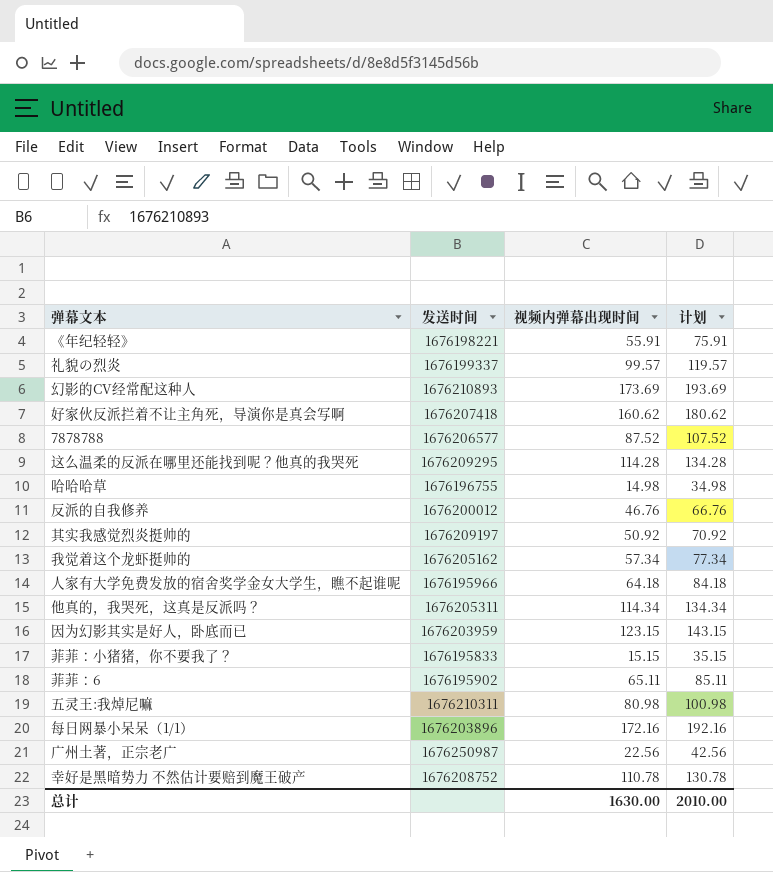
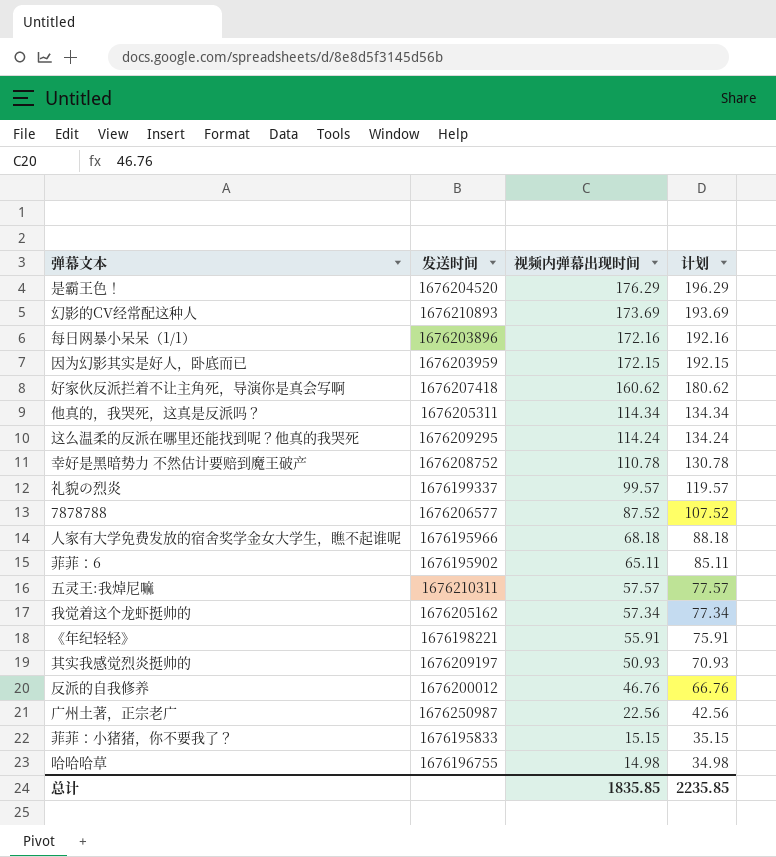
row order: none -> 视频内弹幕出现时间 descending
row 是霸王色！: none -> 1676204520 | 176.29 | 196.29
因为幻影其实是好人，卧底而已 | 视频内弹幕出现时间: 123.15 -> 172.15
因为幻影其实是好人，卧底而已 | 计划: 143.15 -> 192.15
这么温柔的反派在哪里还能找到呢？他真的我哭死 | 视频内弹幕出现时间: 114.28 -> 114.24
这么温柔的反派在哪里还能找到呢？他真的我哭死 | 计划: 134.28 -> 134.24
人家有大学免费发放的宿舍奖学金女大学生，瞧不起谁呢 | 视频内弹幕出现时间: 64.18 -> 68.18
人家有大学免费发放的宿舍奖学金女大学生，瞧不起谁呢 | 计划: 84.18 -> 88.18
五灵王:我焯尼嘛 | 视频内弹幕出现时间: 80.98 -> 57.57
五灵王:我焯尼嘛 | 计划: 100.98 -> 77.57
其实我感觉烈炎挺帅的 | 视频内弹幕出现时间: 50.92 -> 50.93
其实我感觉烈炎挺帅的 | 计划: 70.92 -> 70.93
总计 | 视频内弹幕出现时间: 1630.00 -> 1835.85
总计 | 计划: 2010.00 -> 2235.85

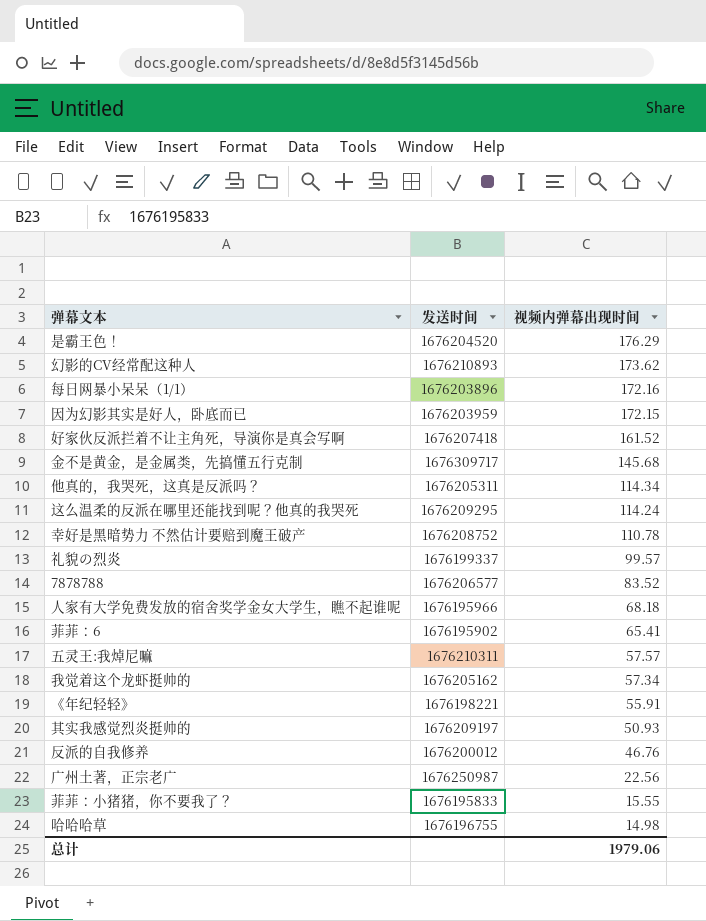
column 计划 | formula: [视频内弹幕出现时间] + 20 -> none
幻影的CV经常配这种人 | 视频内弹幕出现时间: 173.69 -> 173.62
好家伙反派拦着不让主角死，导演你是真会写啊 | 视频内弹幕出现时间: 160.62 -> 161.52
row 金不是黄金，是金属类，先搞懂五行克制: none -> 1676309717 | 145.68
7878788 | 视频内弹幕出现时间: 87.52 -> 83.52
菲菲：6 | 视频内弹幕出现时间: 65.11 -> 65.41
菲菲：小猪猪，你不要我了？ | 视频内弹幕出现时间: 15.15 -> 15.55
总计 | 视频内弹幕出现时间: 1835.85 -> 1979.06

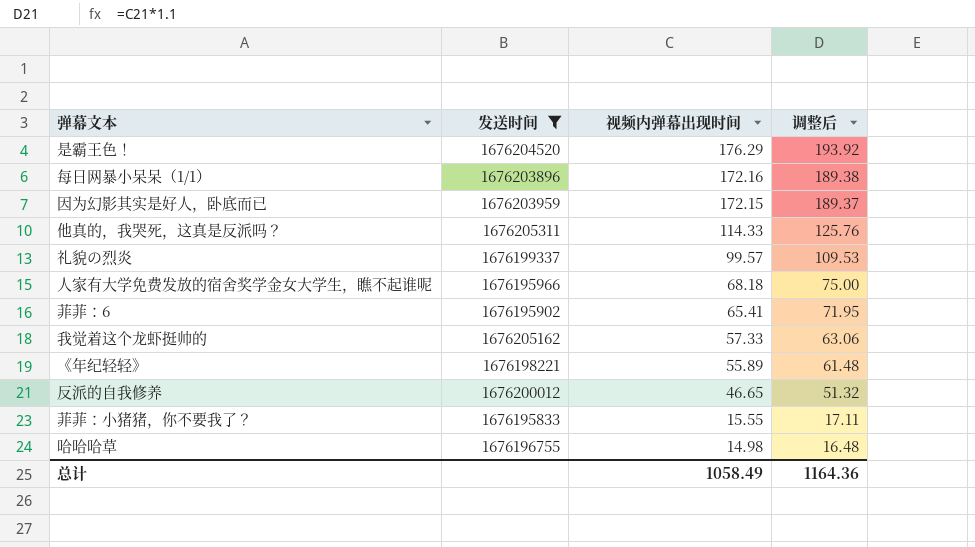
filter: none -> 发送时间 <= 1676205311
column 调整后 | formula: none -> [视频内弹幕出现时间] * 1.1
他真的，我哭死，这真是反派吗？ | 视频内弹幕出现时间: 114.34 -> 114.33
我觉着这个龙虾挺帅的 | 视频内弹幕出现时间: 57.34 -> 57.33
《年纪轻轻》 | 视频内弹幕出现时间: 55.91 -> 55.89
反派的自我修养 | 视频内弹幕出现时间: 46.76 -> 46.65
总计 | 视频内弹幕出现时间: 1979.06 -> 1058.49

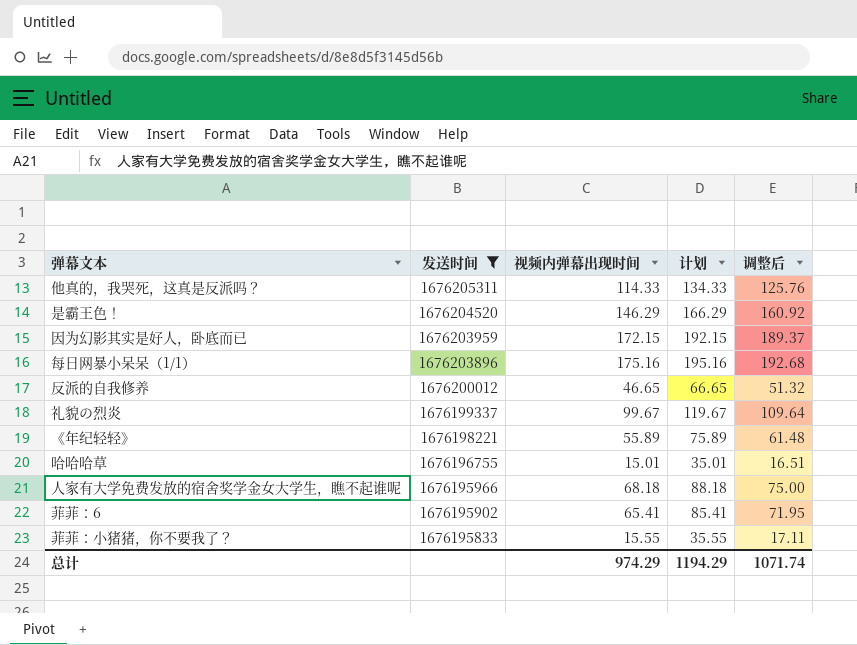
row order: 视频内弹幕出现时间 descending -> 发送时间 descending
column 计划 | formula: none -> [视频内弹幕出现时间] + 20
row 我觉着这个龙虾挺帅的: 1676205162 | 57.33 | 63.06 -> none
是霸王色！ | 视频内弹幕出现时间: 176.29 -> 146.29
是霸王色！ | 调整后: 193.92 -> 160.92
每日网暴小呆呆（1/1） | 视频内弹幕出现时间: 172.16 -> 175.16
每日网暴小呆呆（1/1） | 调整后: 189.38 -> 192.68
礼貌の烈炎 | 视频内弹幕出现时间: 99.57 -> 99.67
礼貌の烈炎 | 调整后: 109.53 -> 109.64
哈哈哈草 | 视频内弹幕出现时间: 14.98 -> 15.01
哈哈哈草 | 调整后: 16.48 -> 16.51
总计 | 视频内弹幕出现时间: 1058.49 -> 974.29
总计 | 调整后: 1164.36 -> 1071.74

